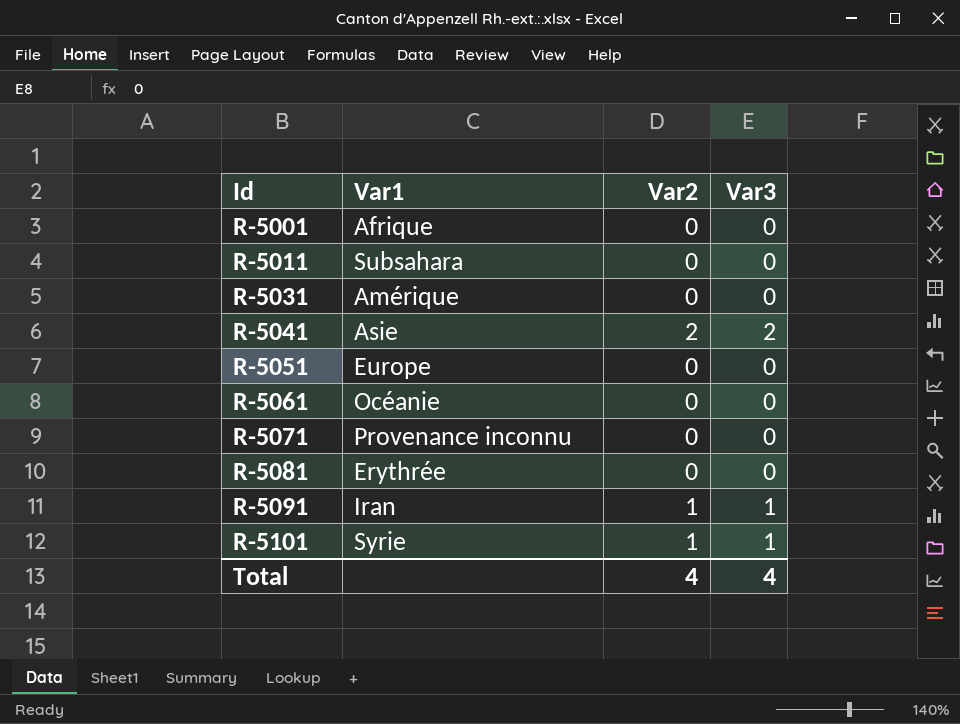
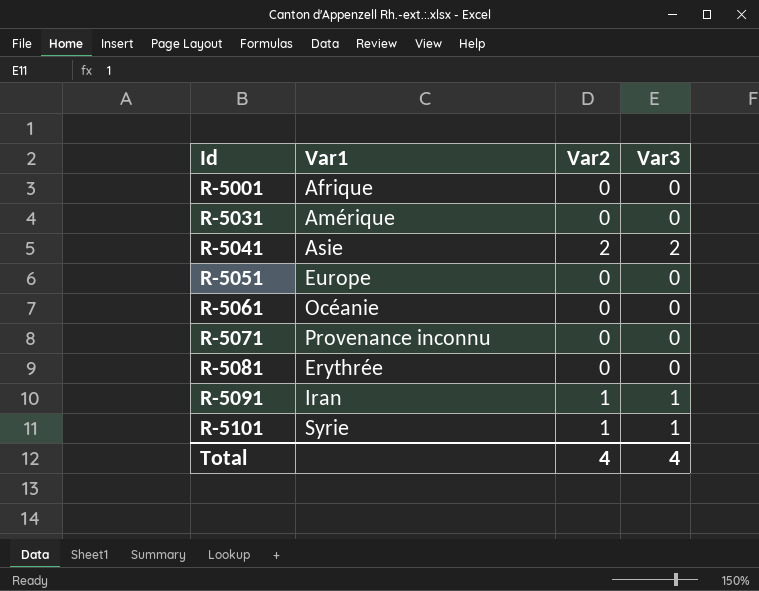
row R-5011: Subsahara | 0 | 0 -> none

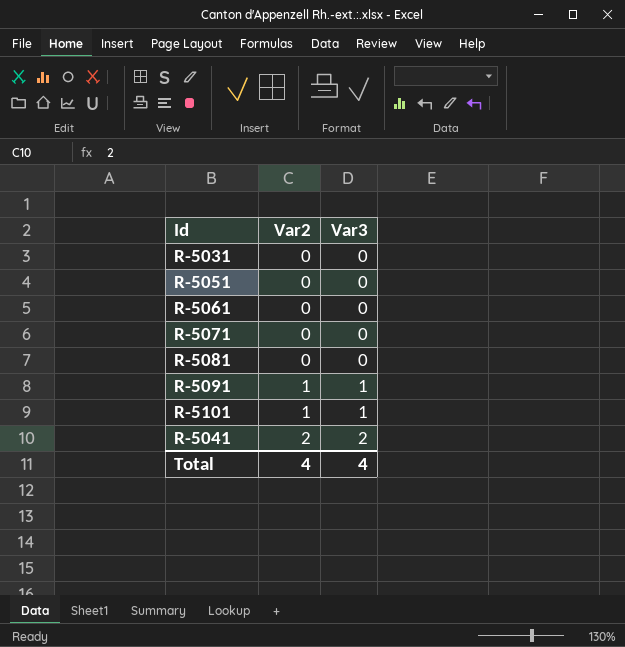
row order: Id ascending -> Var2 ascending
column Var1 | position: 2 -> none
row R-5001: Afrique | 0 | 0 -> none

